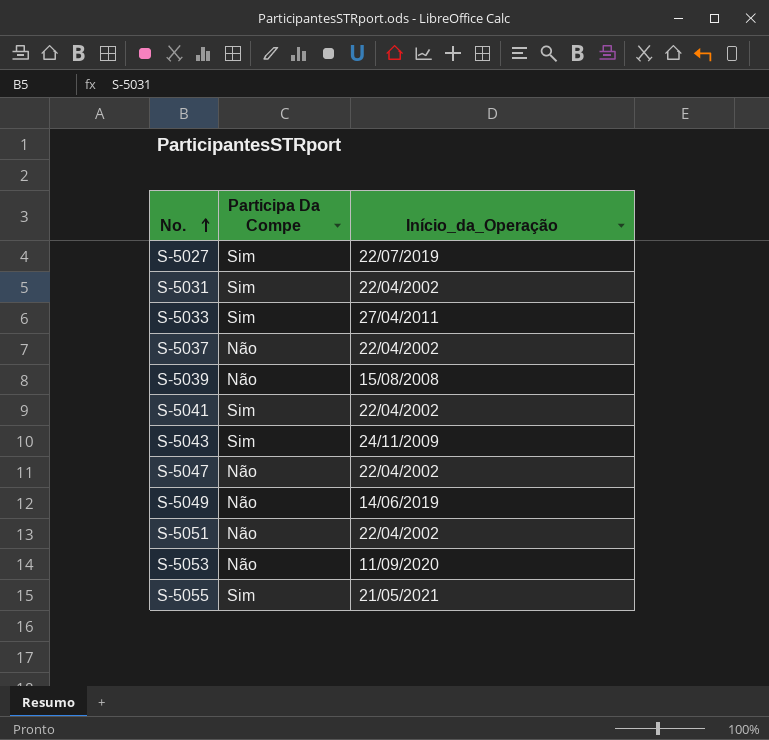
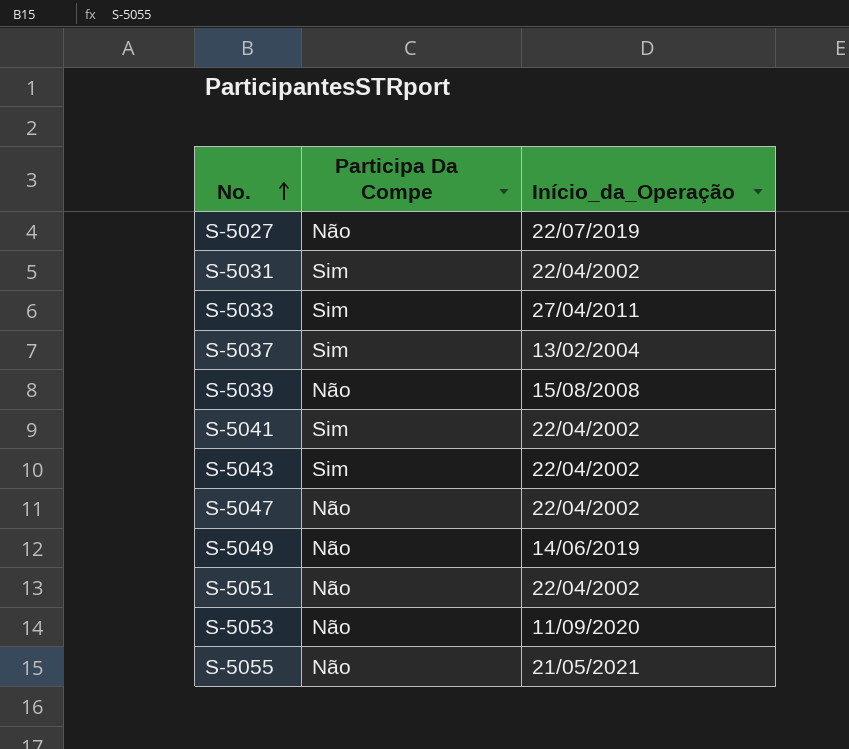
S-5027 | Participa Da Compe: Sim -> Não
S-5037 | Participa Da Compe: Não -> Sim
S-5037 | Início_da_Operação: 22/04/2002 -> 13/02/2004
S-5043 | Início_da_Operação: 24/11/2009 -> 22/04/2002
S-5055 | Participa Da Compe: Sim -> Não

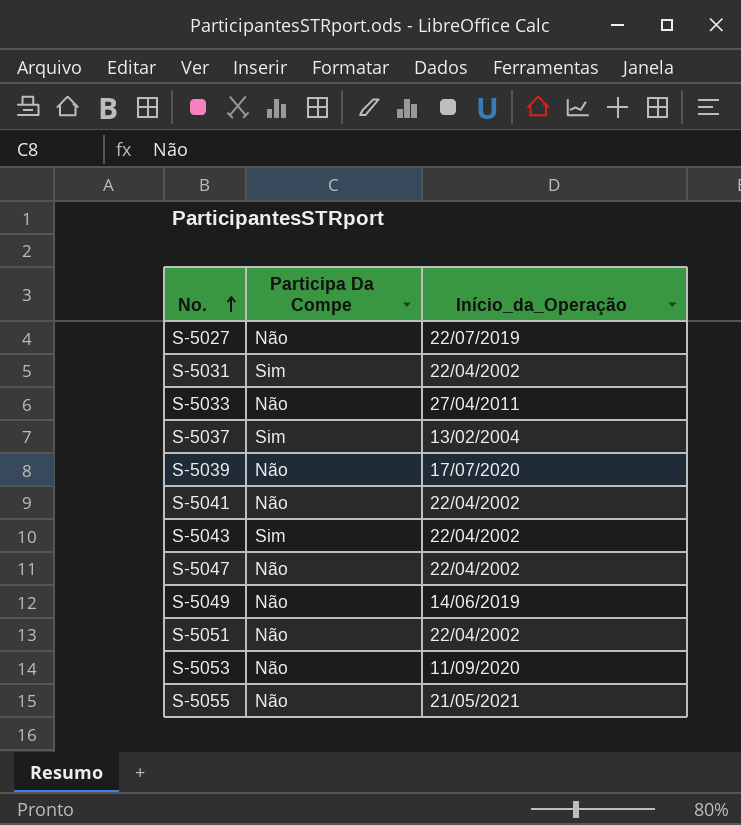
S-5033 | Participa Da Compe: Sim -> Não
S-5039 | Início_da_Operação: 15/08/2008 -> 17/07/2020
S-5041 | Participa Da Compe: Sim -> Não

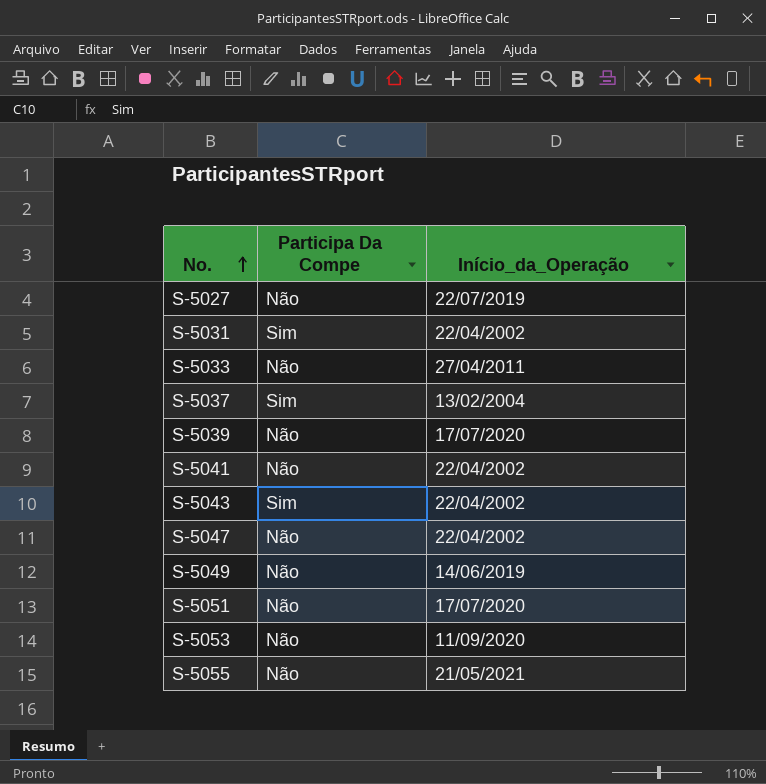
S-5051 | Início_da_Operação: 22/04/2002 -> 17/07/2020

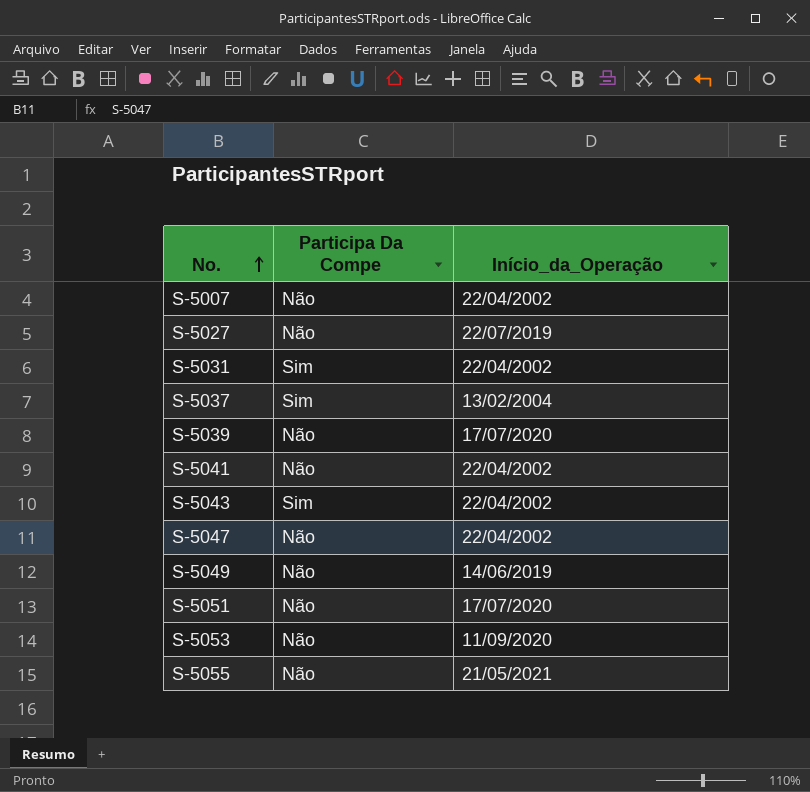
row S-5033: Não | 27/04/2011 -> none
row S-5007: none -> Não | 22/04/2002

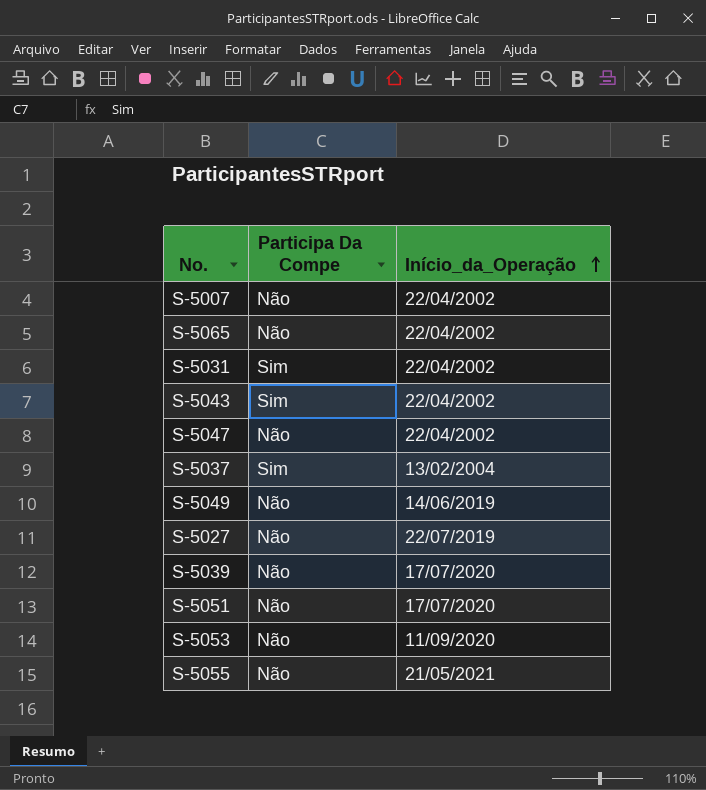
row order: No. ascending -> Início_da_Operação ascending
row S-5041: Não | 22/04/2002 -> none
row S-5065: none -> Não | 22/04/2002

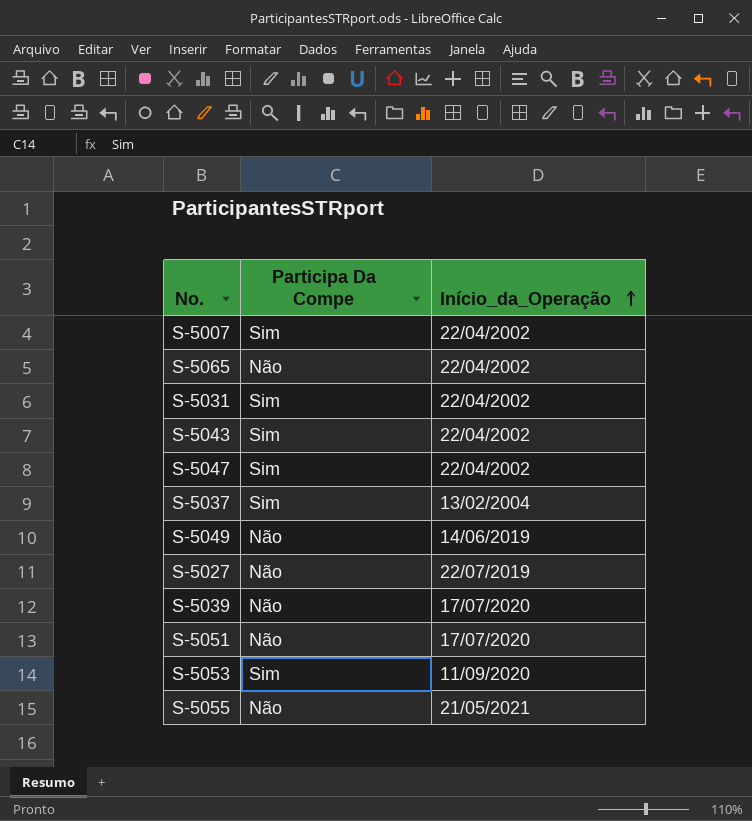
S-5007 | Participa Da Compe: Não -> Sim
S-5047 | Participa Da Compe: Não -> Sim
S-5053 | Participa Da Compe: Não -> Sim

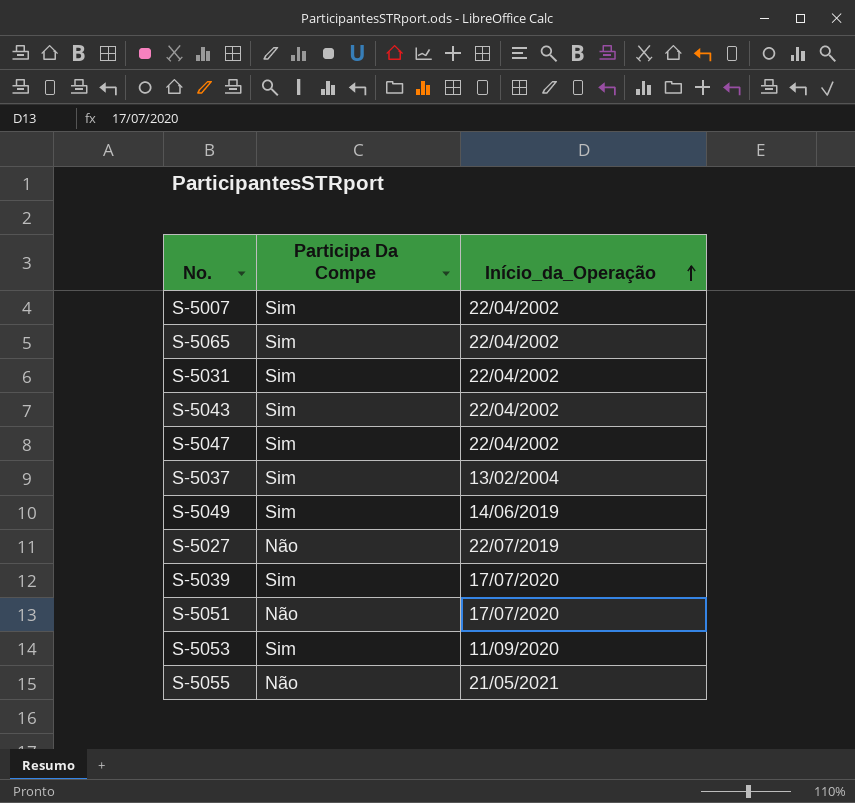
S-5065 | Participa Da Compe: Não -> Sim
S-5049 | Participa Da Compe: Não -> Sim
S-5039 | Participa Da Compe: Não -> Sim

